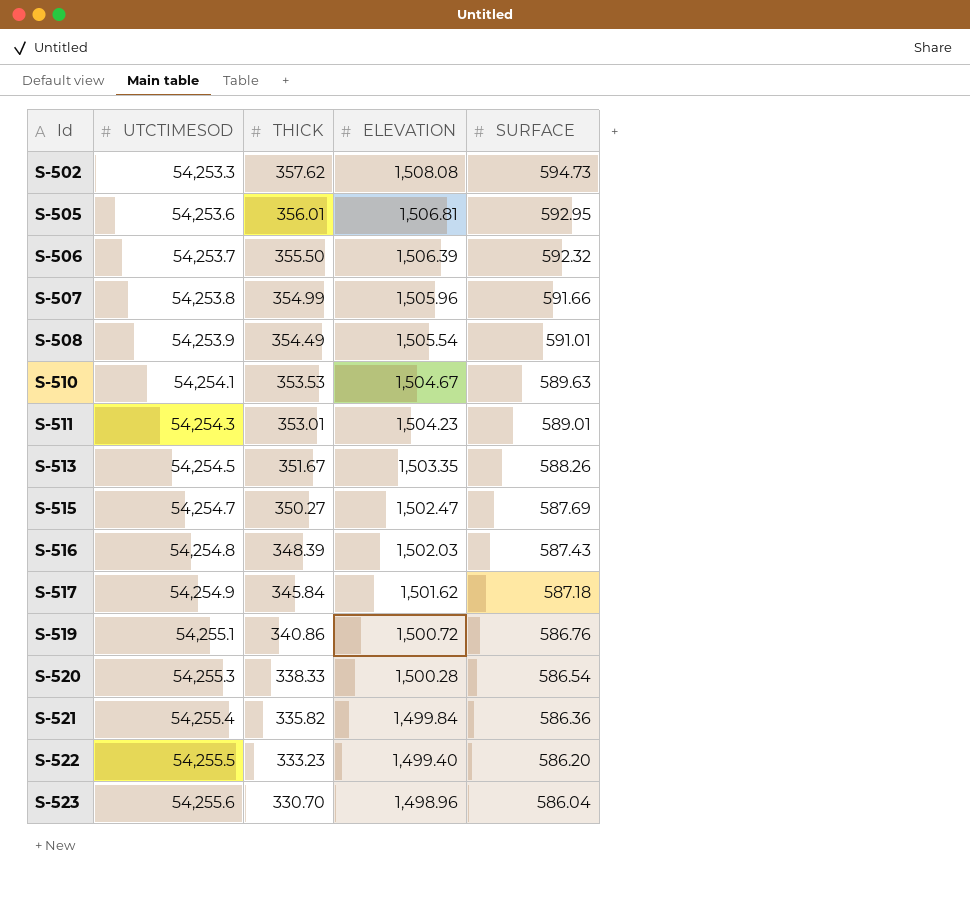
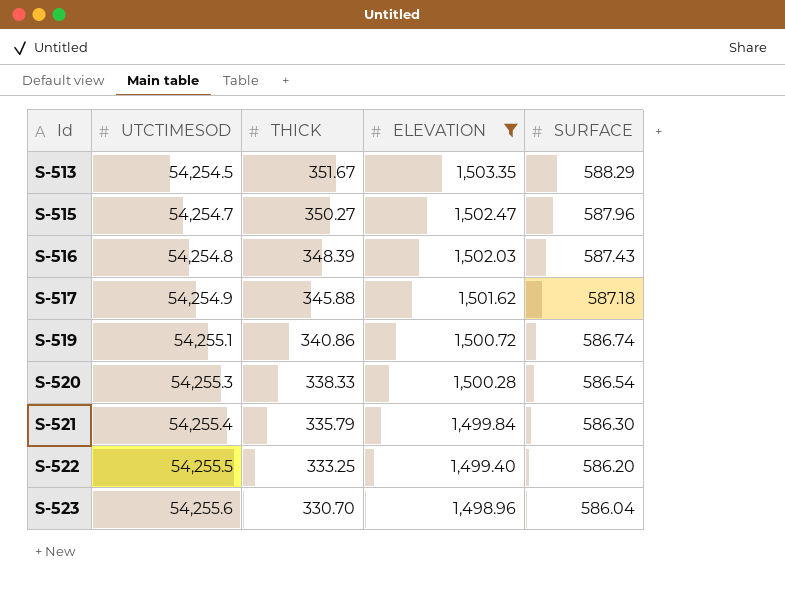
filter: none -> ELEVATION <= 1,503.35
S-513 | SURFACE: 588.26 -> 588.29
S-515 | SURFACE: 587.69 -> 587.96
S-517 | THICK: 345.84 -> 345.88
S-519 | SURFACE: 586.76 -> 586.74
S-521 | THICK: 335.82 -> 335.79
S-521 | SURFACE: 586.36 -> 586.30
S-522 | THICK: 333.23 -> 333.25

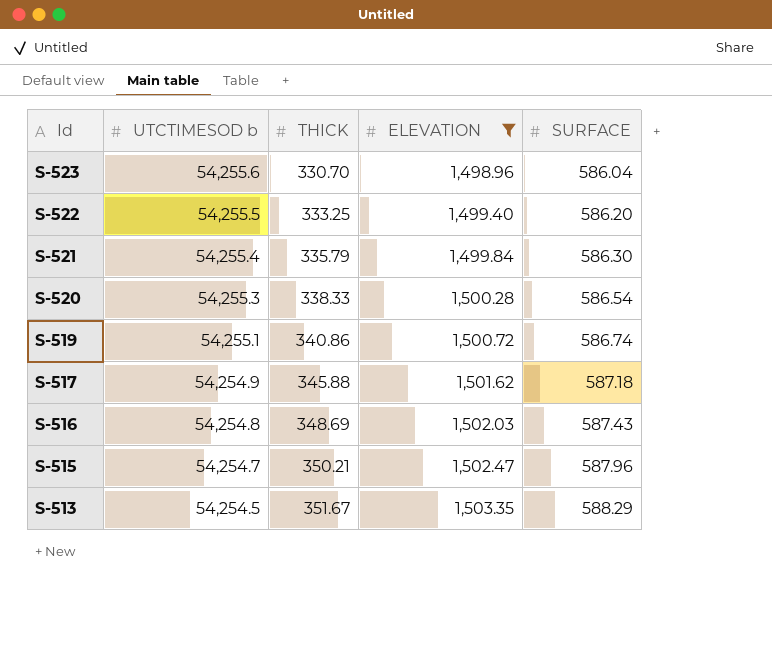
row order: Id ascending -> Id descending
column name: UTCTIMESOD -> UTCTIMESOD b
S-516 | THICK: 348.39 -> 348.69
S-515 | THICK: 350.27 -> 350.21

